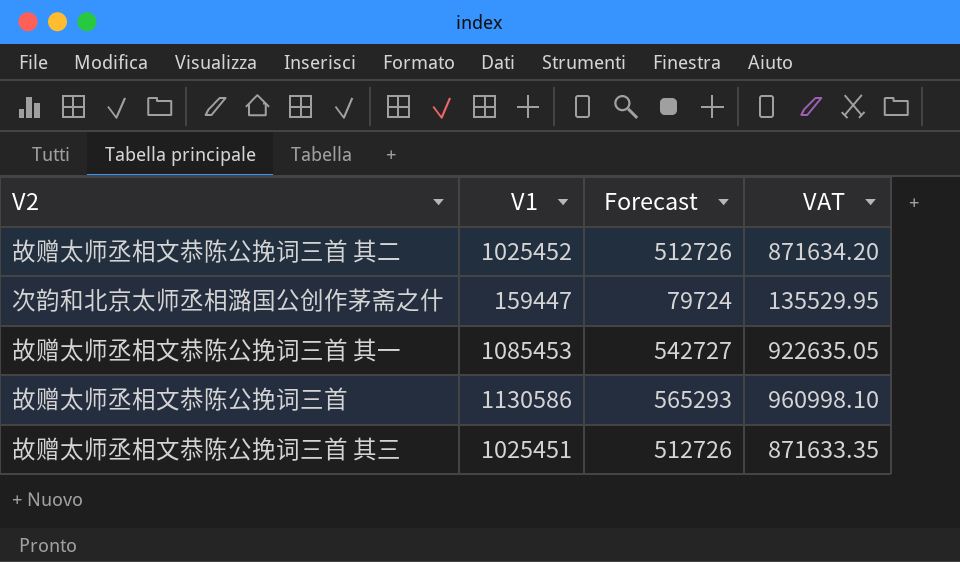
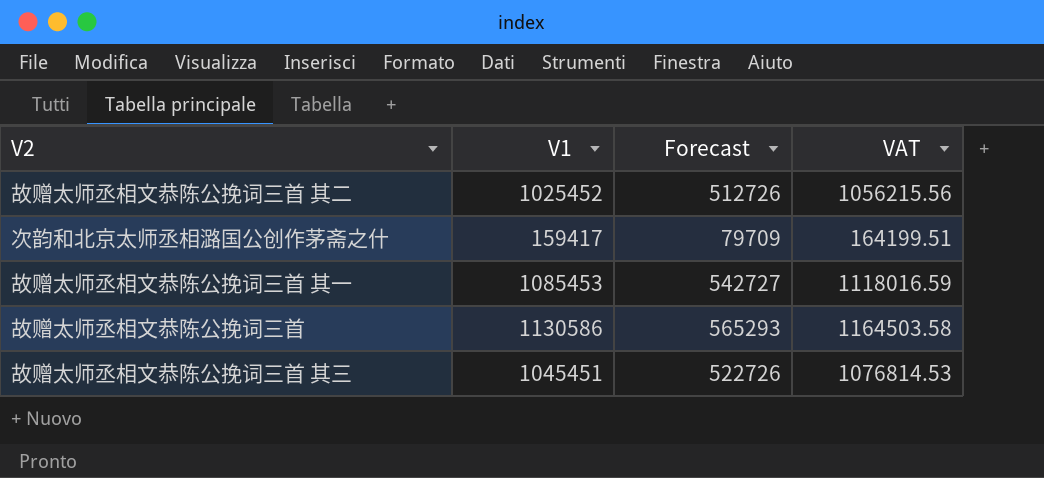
column VAT | formula: [V1] * 0.85 -> [V1] * 1.03
次韵和北京太师丞相潞国公创作茅斋之什 | V1: 159447 -> 159417
次韵和北京太师丞相潞国公创作茅斋之什 | Forecast: 79724 -> 79709
故赠太师丞相文恭陈公挽词三首 其三 | V1: 1025451 -> 1045451
故赠太师丞相文恭陈公挽词三首 其三 | Forecast: 512726 -> 522726

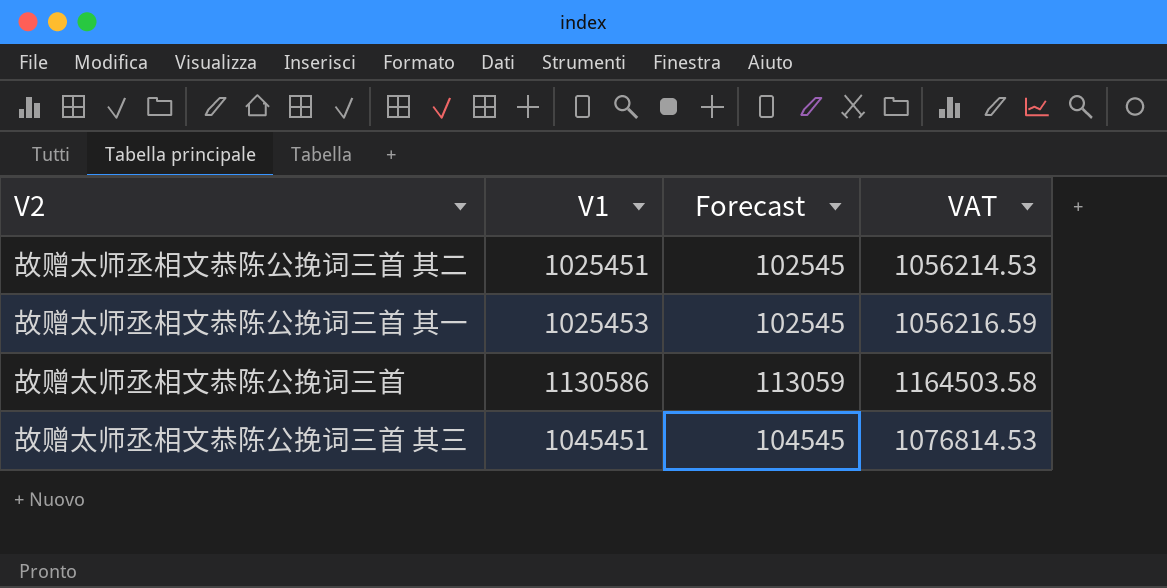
column Forecast | formula: [V1] * 0.5 -> [V1] * 0.1
row 次韵和北京太师丞相潞国公创作茅斋之什: 159417 | 79709 | 164199.51 -> none
故赠太师丞相文恭陈公挽词三首 其二 | V1: 1025452 -> 1025451
故赠太师丞相文恭陈公挽词三首 其二 | VAT: 1056215.56 -> 1056214.53
故赠太师丞相文恭陈公挽词三首 其一 | V1: 1085453 -> 1025453
故赠太师丞相文恭陈公挽词三首 其一 | VAT: 1118016.59 -> 1056216.59

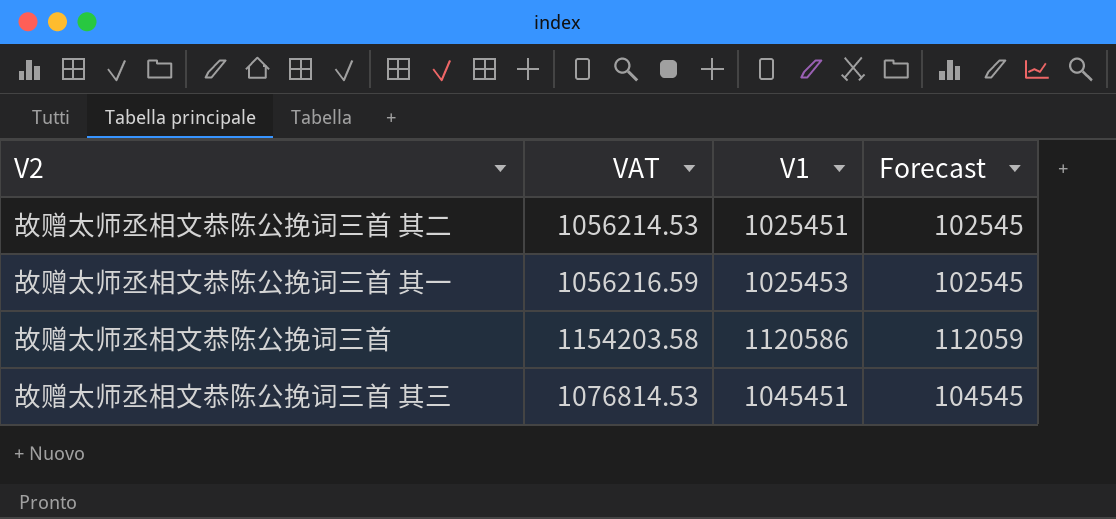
column VAT | position: 4 -> 2
故赠太师丞相文恭陈公挽词三首 | VAT: 1164503.58 -> 1154203.58
故赠太师丞相文恭陈公挽词三首 | V1: 1130586 -> 1120586
故赠太师丞相文恭陈公挽词三首 | Forecast: 113059 -> 112059

